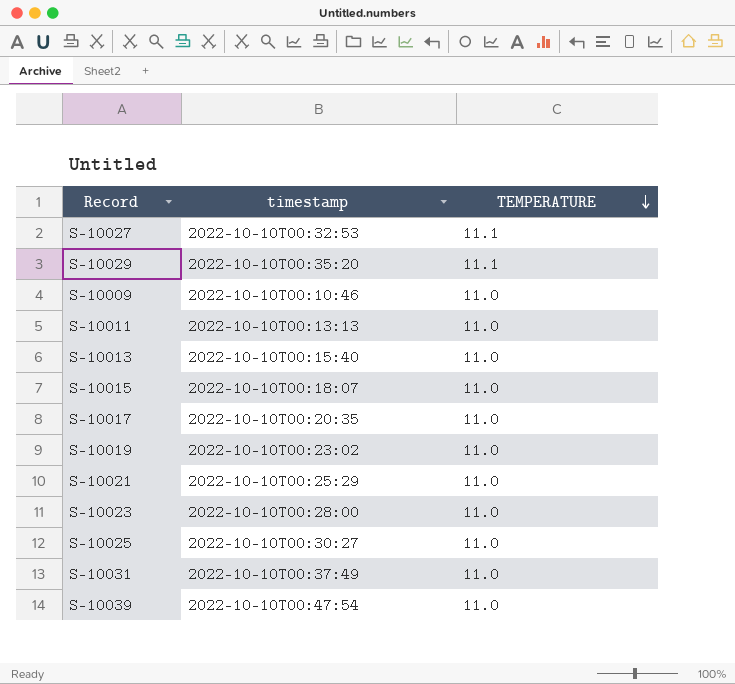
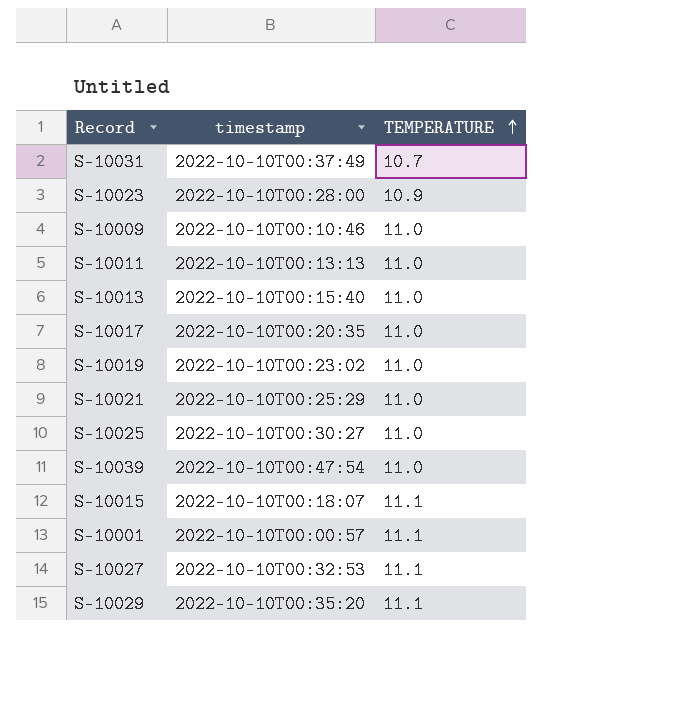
row order: TEMPERATURE descending -> TEMPERATURE ascending
S-10031 | TEMPERATURE: 11.0 -> 10.7
S-10023 | TEMPERATURE: 11.0 -> 10.9
S-10015 | TEMPERATURE: 11.0 -> 11.1
row S-10001: none -> 2022-10-10T00:00:57 | 11.1

